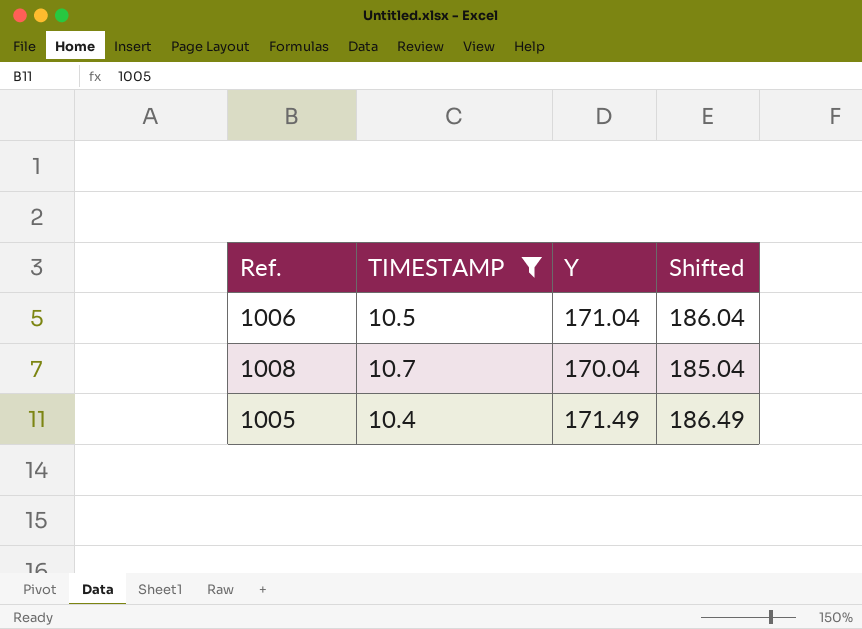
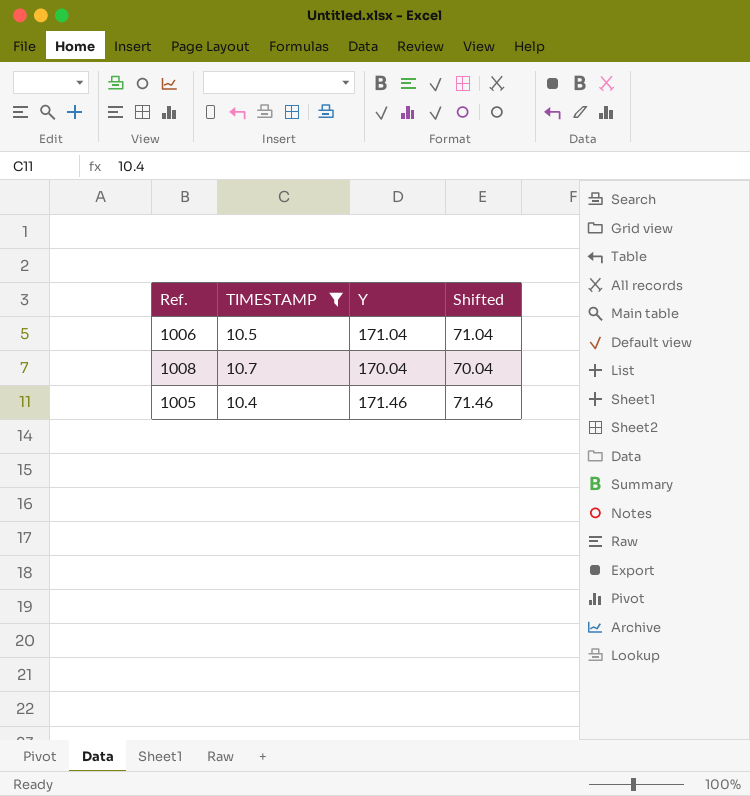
column Shifted | formula: [Y] + 15 -> [Y] - 100
1005 | Y: 171.49 -> 171.46

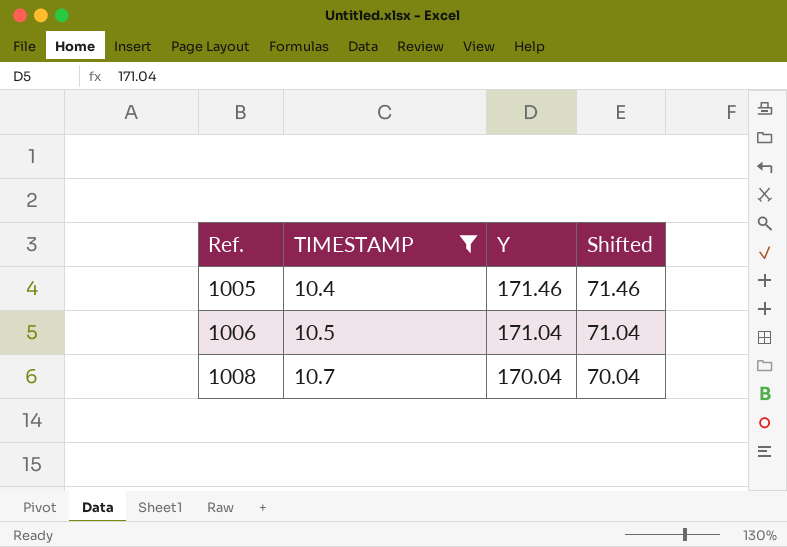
row order: none -> Ref. ascending

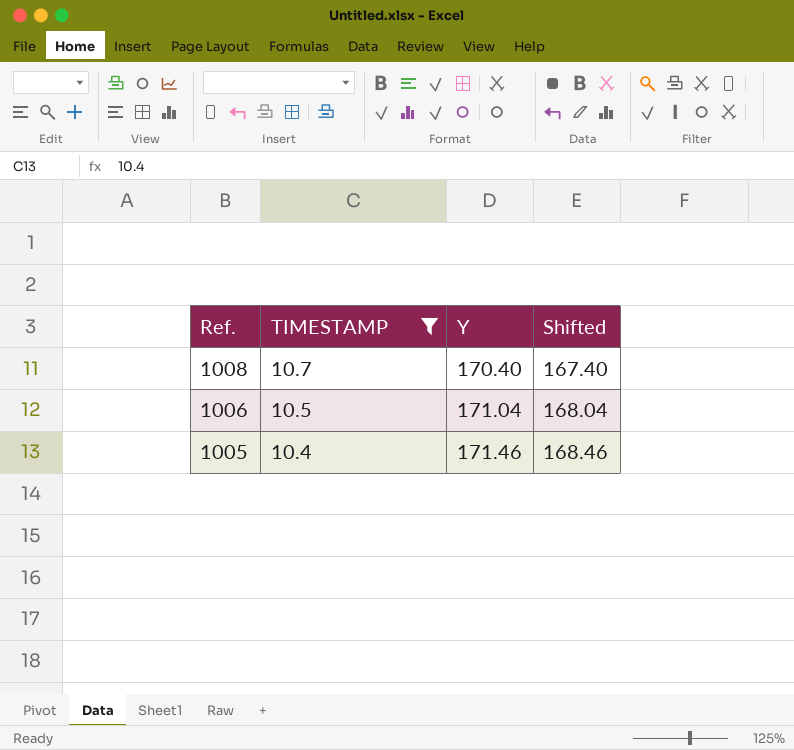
row order: Ref. ascending -> Ref. descending
column Shifted | formula: [Y] - 100 -> [Y] - 3
1008 | Y: 170.04 -> 170.40

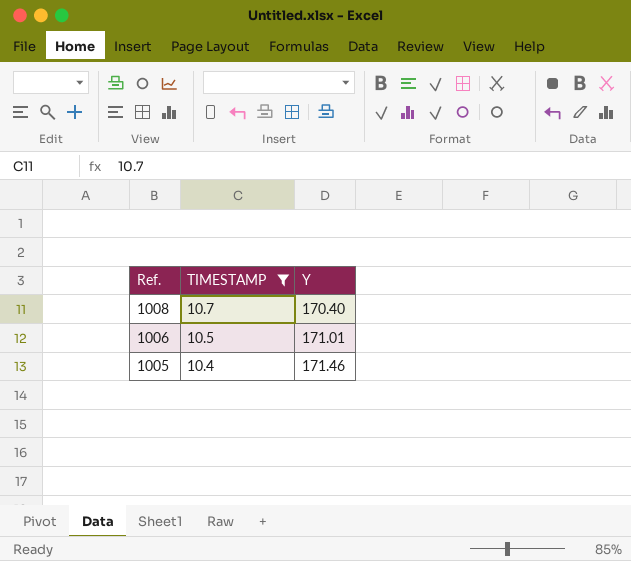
column Shifted | formula: [Y] - 3 -> none
1006 | Y: 171.04 -> 171.01

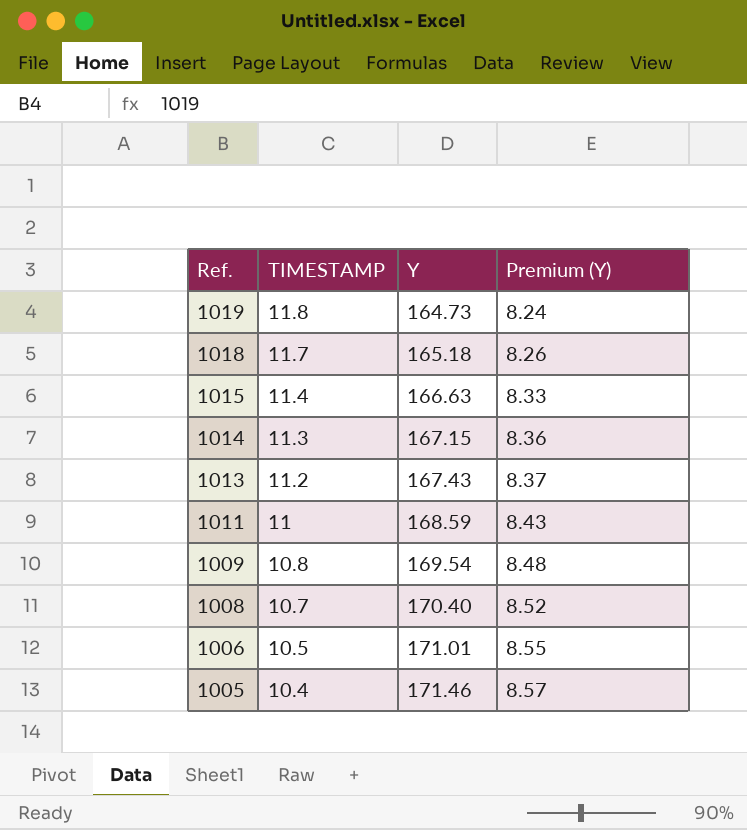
filter: TIMESTAMP <= 10.7 -> none
column Premium (Y) | formula: none -> [Y] * 0.05

